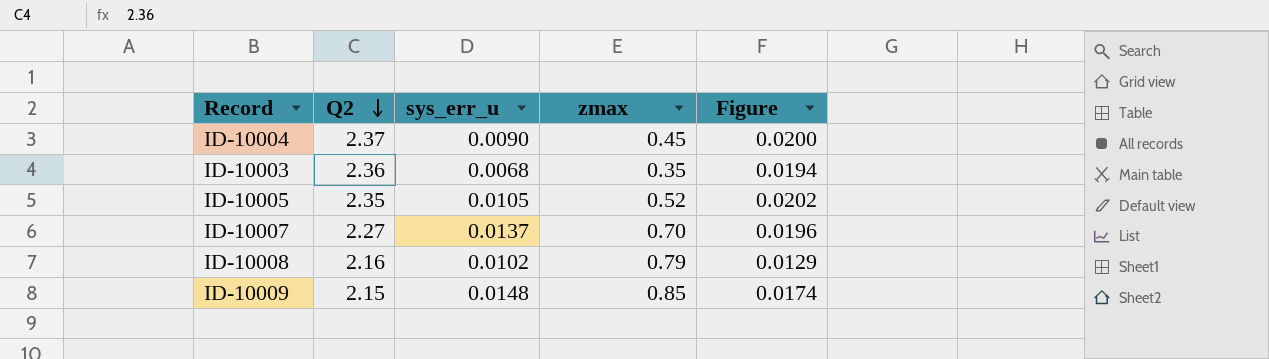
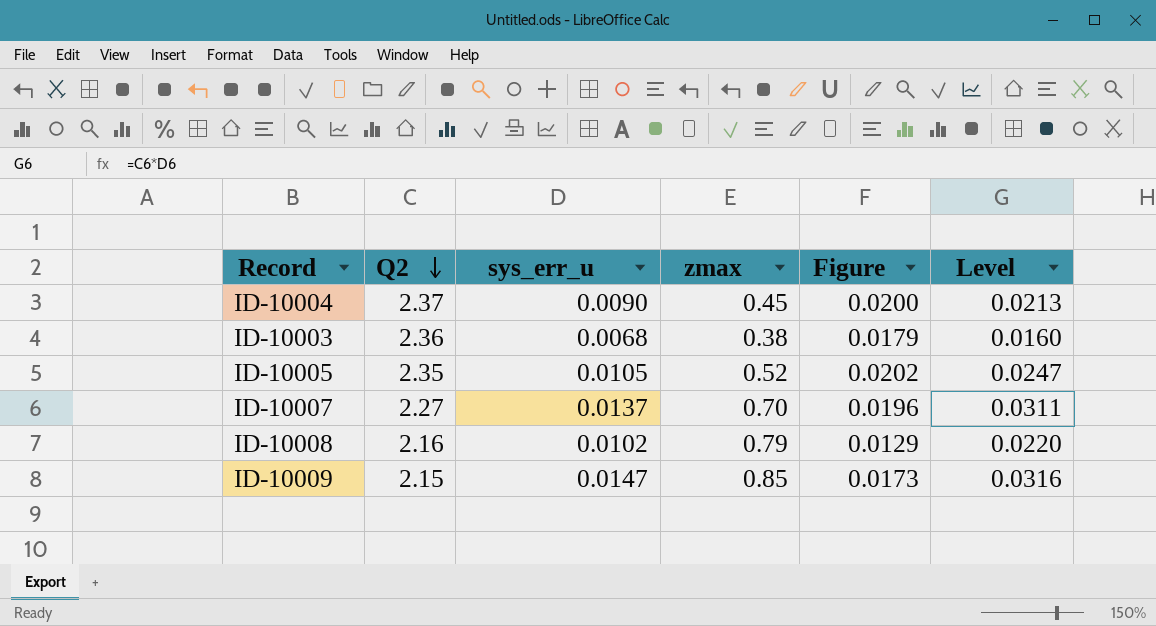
column Level | formula: none -> [Q2] * [sys_err_u]
ID-10003 | zmax: 0.35 -> 0.38
ID-10003 | Figure: 0.0194 -> 0.0179
ID-10009 | sys_err_u: 0.0148 -> 0.0147
ID-10009 | Figure: 0.0174 -> 0.0173

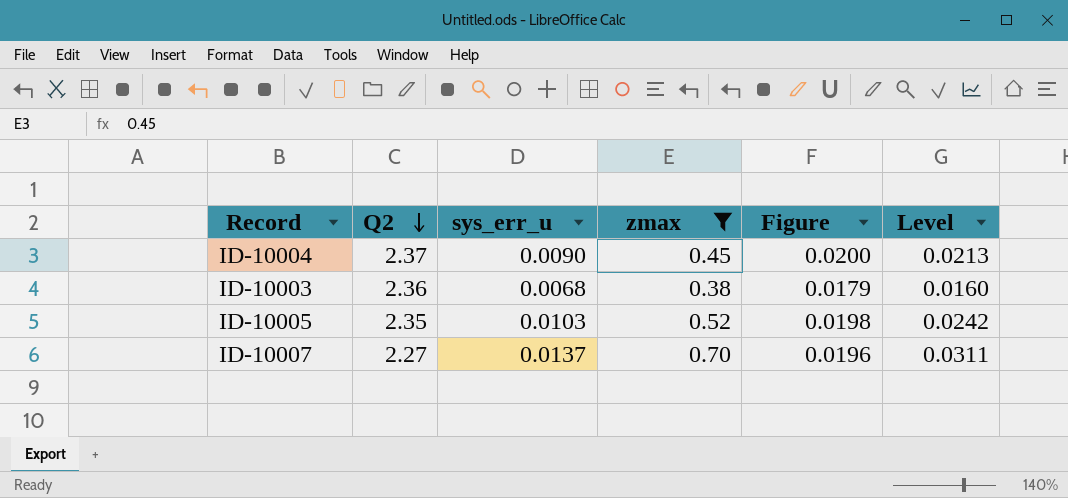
filter: none -> zmax <= 0.70
ID-10005 | sys_err_u: 0.0105 -> 0.0103
ID-10005 | Figure: 0.0202 -> 0.0198
ID-10005 | Level: 0.0247 -> 0.0242

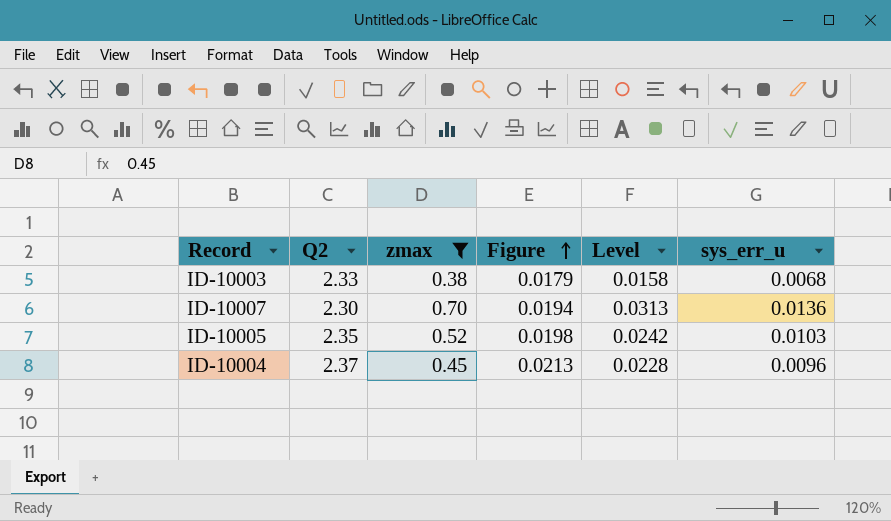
row order: Q2 descending -> Figure ascending
column sys_err_u | position: 3 -> 6
ID-10003 | Q2: 2.36 -> 2.33
ID-10003 | Level: 0.0160 -> 0.0158
ID-10007 | Q2: 2.27 -> 2.30
ID-10007 | Figure: 0.0196 -> 0.0194
ID-10007 | Level: 0.0311 -> 0.0313
ID-10007 | sys_err_u: 0.0137 -> 0.0136
ID-10004 | Figure: 0.0200 -> 0.0213
ID-10004 | Level: 0.0213 -> 0.0228
ID-10004 | sys_err_u: 0.0090 -> 0.0096

